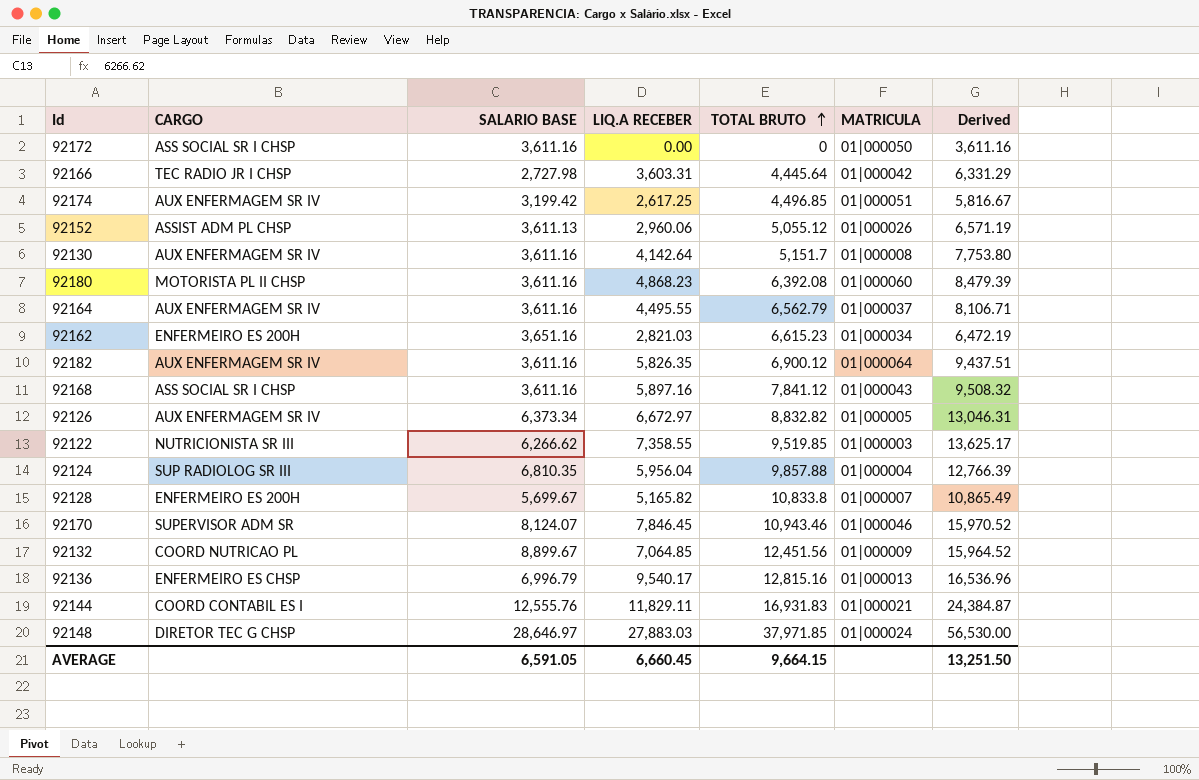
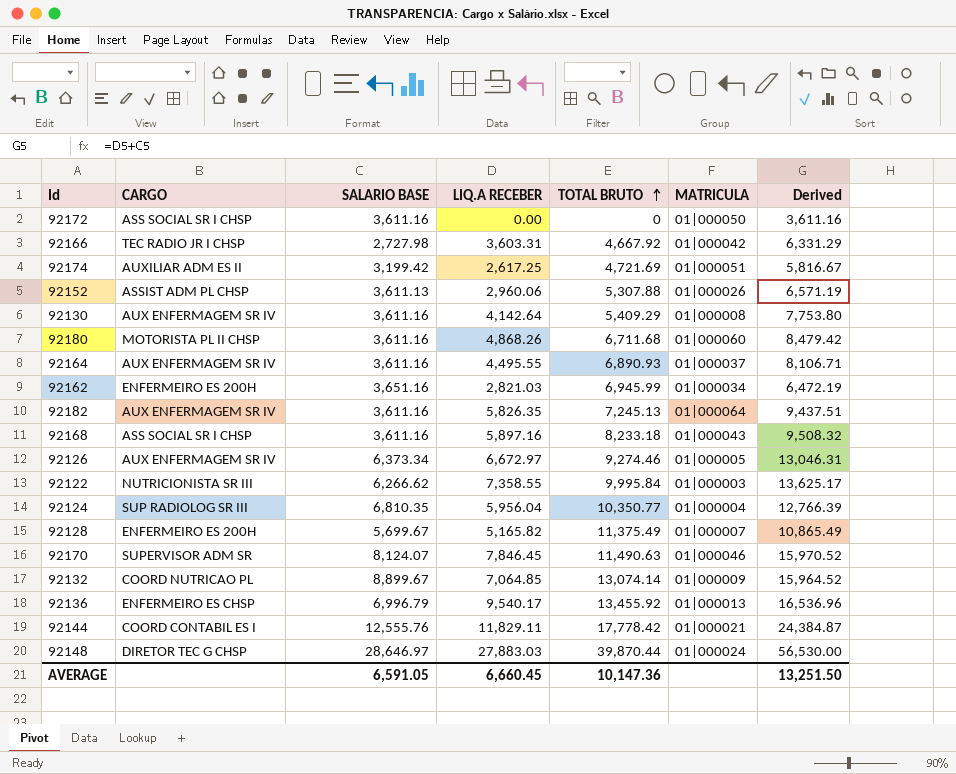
92166 | TOTAL BRUTO: 4,445.64 -> 4,667.92
92174 | CARGO: AUX ENFERMAGEM SR IV -> AUXILIAR ADM ES II
92174 | TOTAL BRUTO: 4,496.85 -> 4,721.69
92152 | TOTAL BRUTO: 5,055.12 -> 5,307.88
92130 | TOTAL BRUTO: 5,151.7 -> 5,409.29
92180 | LIQ.A RECEBER: 4,868.23 -> 4,868.26
92180 | TOTAL BRUTO: 6,392.08 -> 6,711.68
92180 | Derived: 8,479.39 -> 8,479.42
92164 | TOTAL BRUTO: 6,562.79 -> 6,890.93
92162 | TOTAL BRUTO: 6,615.23 -> 6,945.99
92182 | TOTAL BRUTO: 6,900.12 -> 7,245.13
92168 | TOTAL BRUTO: 7,841.12 -> 8,233.18
92126 | TOTAL BRUTO: 8,832.82 -> 9,274.46
92122 | TOTAL BRUTO: 9,519.85 -> 9,995.84
92124 | TOTAL BRUTO: 9,857.88 -> 10,350.77
92128 | TOTAL BRUTO: 10,833.8 -> 11,375.49
92170 | TOTAL BRUTO: 10,943.46 -> 11,490.63
92132 | TOTAL BRUTO: 12,451.56 -> 13,074.14
92136 | TOTAL BRUTO: 12,815.16 -> 13,455.92
92144 | TOTAL BRUTO: 16,931.83 -> 17,778.42
92148 | TOTAL BRUTO: 37,971.85 -> 39,870.44
AVERAGE | TOTAL BRUTO: 9,664.15 -> 10,147.36

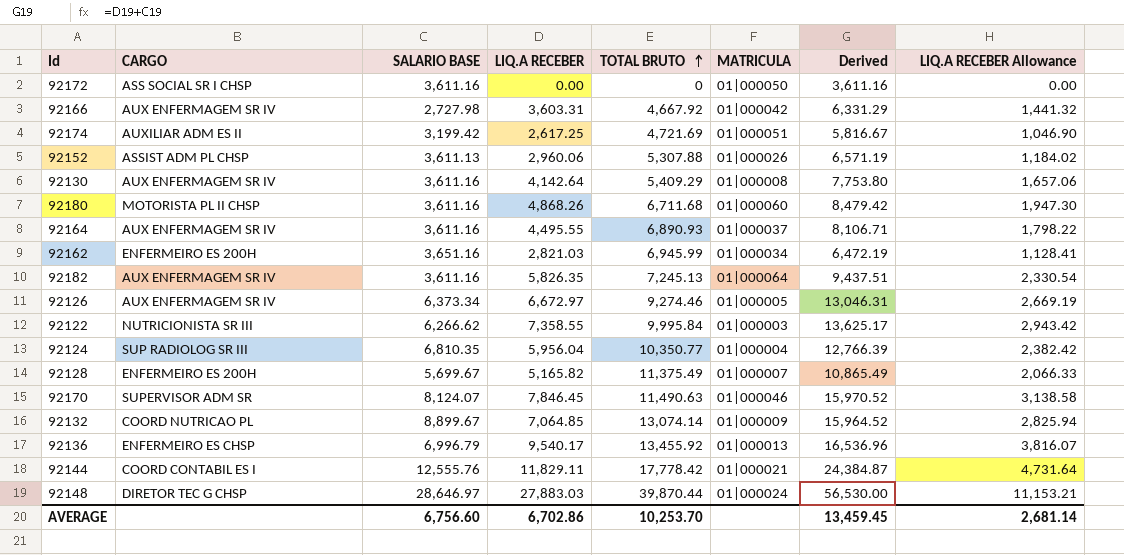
column LIQ.A RECEBER Allowance | formula: none -> [LIQ.A RECEBER] * 0.4
row 92168: ASS SOCIAL SR I CHSP | 3,611.16 | 5,897.16 | 8,233.18 | 01|000043 | 9,508.32 -> none
92166 | CARGO: TEC RADIO JR I CHSP -> AUX ENFERMAGEM SR IV
AVERAGE | SALARIO BASE: 6,591.05 -> 6,756.60
AVERAGE | LIQ.A RECEBER: 6,660.45 -> 6,702.86
AVERAGE | TOTAL BRUTO: 10,147.36 -> 10,253.70
AVERAGE | Derived: 13,251.50 -> 13,459.45

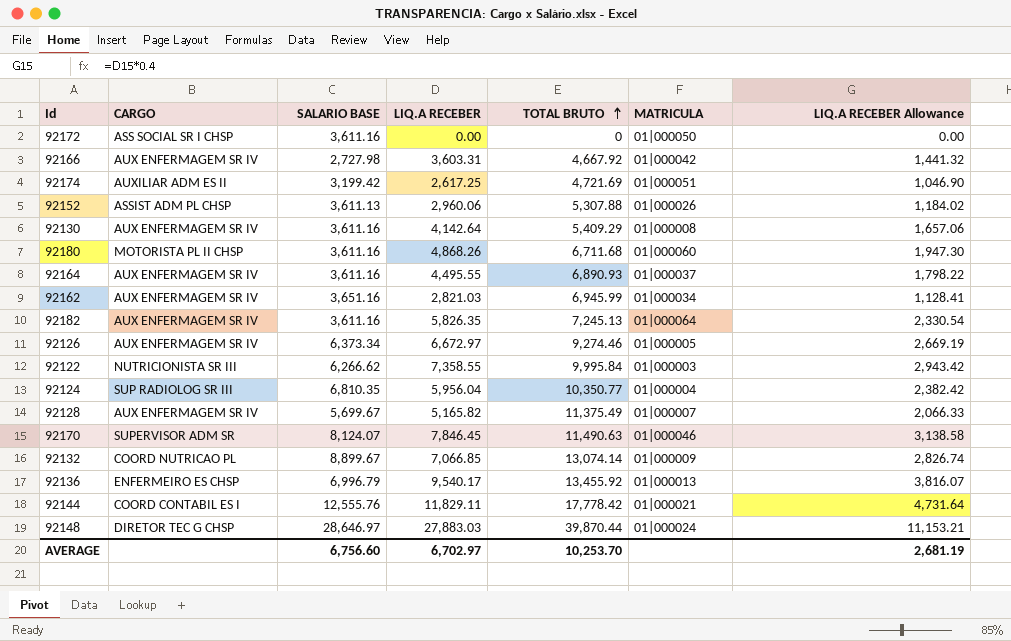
column Derived | formula: [SALARIO BASE] + [LIQ.A RECEBER] -> none
92162 | CARGO: ENFERMEIRO ES 200H -> AUX ENFERMAGEM SR IV
92128 | CARGO: ENFERMEIRO ES 200H -> AUX ENFERMAGEM SR IV
92132 | LIQ.A RECEBER: 7,064.85 -> 7,066.85
92132 | LIQ.A RECEBER Allowance: 2,825.94 -> 2,826.74
AVERAGE | LIQ.A RECEBER: 6,702.86 -> 6,702.97
AVERAGE | LIQ.A RECEBER Allowance: 2,681.14 -> 2,681.19

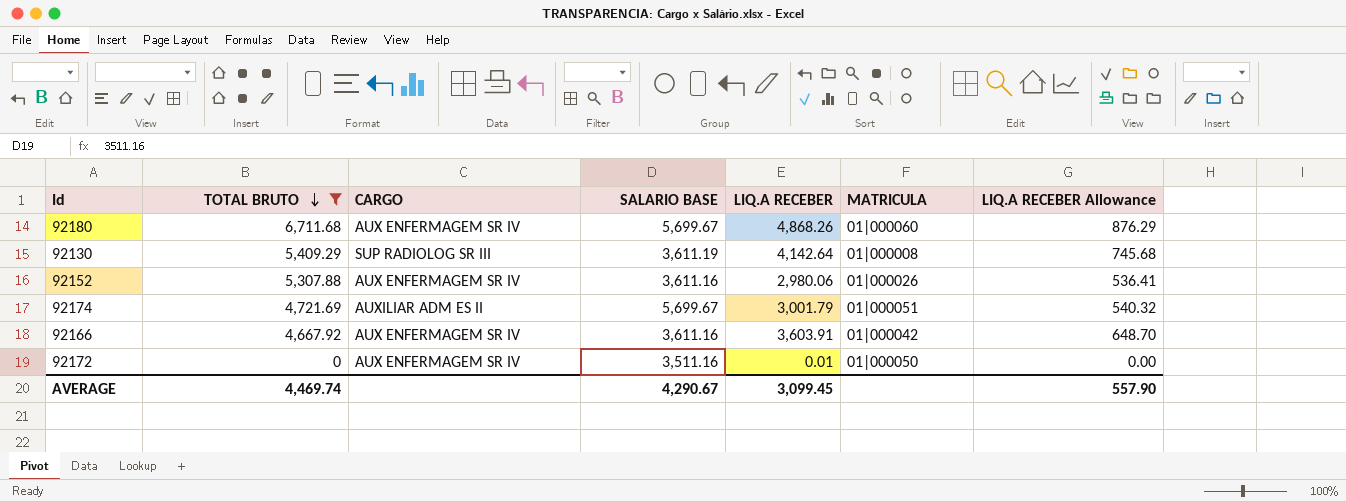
filter: none -> TOTAL BRUTO <= 6,711.68
row order: TOTAL BRUTO ascending -> TOTAL BRUTO descending
column TOTAL BRUTO | position: 5 -> 2
column LIQ.A RECEBER Allowance | formula: [LIQ.A RECEBER] * 0.4 -> [LIQ.A RECEBER] * 0.18
92180 | CARGO: MOTORISTA PL II CHSP -> AUX ENFERMAGEM SR IV
92180 | SALARIO BASE: 3,611.16 -> 5,699.67
92130 | CARGO: AUX ENFERMAGEM SR IV -> SUP RADIOLOG SR III
92130 | SALARIO BASE: 3,611.16 -> 3,611.19
92152 | CARGO: ASSIST ADM PL CHSP -> AUX ENFERMAGEM SR IV
92152 | SALARIO BASE: 3,611.13 -> 3,611.16
92152 | LIQ.A RECEBER: 2,960.06 -> 2,980.06
92174 | SALARIO BASE: 3,199.42 -> 5,699.67
92174 | LIQ.A RECEBER: 2,617.25 -> 3,001.79
92166 | SALARIO BASE: 2,727.98 -> 3,611.16
92166 | LIQ.A RECEBER: 3,603.31 -> 3,603.91
92172 | CARGO: ASS SOCIAL SR I CHSP -> AUX ENFERMAGEM SR IV
92172 | SALARIO BASE: 3,611.16 -> 3,511.16
92172 | LIQ.A RECEBER: 0.00 -> 0.01
AVERAGE | TOTAL BRUTO: 10,253.70 -> 4,469.74
AVERAGE | SALARIO BASE: 6,756.60 -> 4,290.67
AVERAGE | LIQ.A RECEBER: 6,702.97 -> 3,099.45
AVERAGE | LIQ.A RECEBER Allowance: 2,681.19 -> 557.90

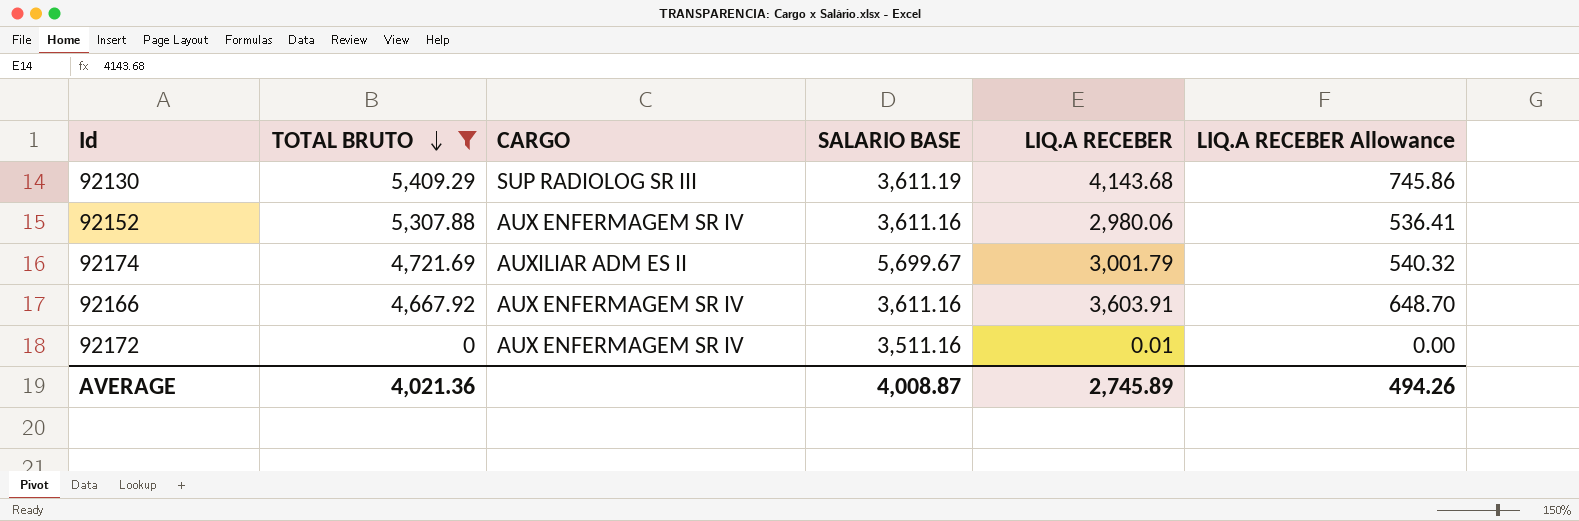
column MATRICULA | position: 6 -> none
row 92180: 6,711.68 | AUX ENFERMAGEM SR IV | 5,699.67 | 4,868.26 | 01|000060 | 876.29 -> none
92130 | LIQ.A RECEBER: 4,142.64 -> 4,143.68
92130 | LIQ.A RECEBER Allowance: 745.68 -> 745.86
AVERAGE | TOTAL BRUTO: 4,469.74 -> 4,021.36
AVERAGE | SALARIO BASE: 4,290.67 -> 4,008.87
AVERAGE | LIQ.A RECEBER: 3,099.45 -> 2,745.89
AVERAGE | LIQ.A RECEBER Allowance: 557.90 -> 494.26

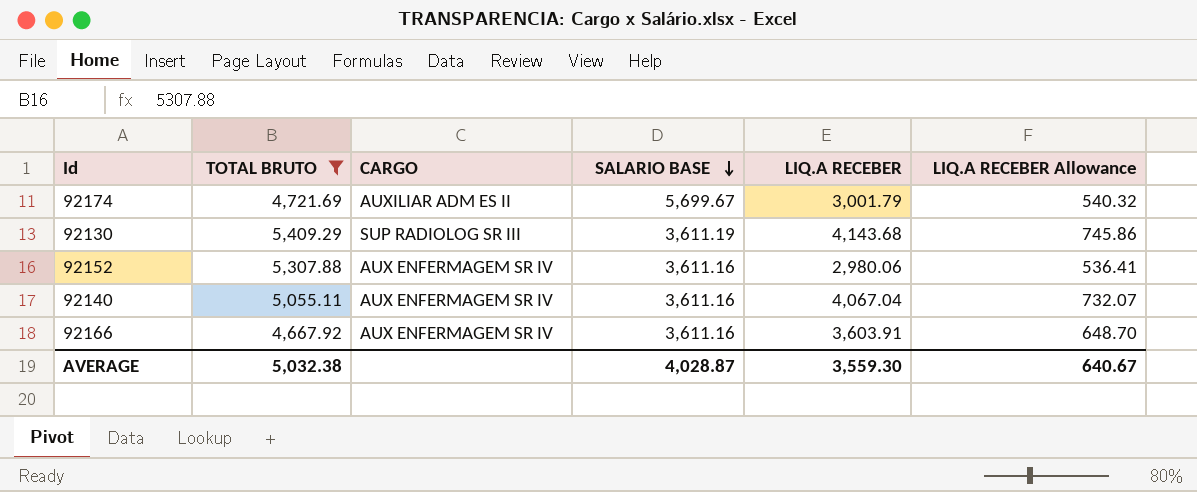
row order: TOTAL BRUTO descending -> SALARIO BASE descending
row 92172: 0 | AUX ENFERMAGEM SR IV | 3,511.16 | 0.01 | 0.00 -> none
row 92140: none -> 5,055.11 | AUX ENFERMAGEM SR IV | 3,611.16 | 4,067.04 | 732.07
AVERAGE | TOTAL BRUTO: 4,021.36 -> 5,032.38
AVERAGE | SALARIO BASE: 4,008.87 -> 4,028.87
AVERAGE | LIQ.A RECEBER: 2,745.89 -> 3,559.30
AVERAGE | LIQ.A RECEBER Allowance: 494.26 -> 640.67

